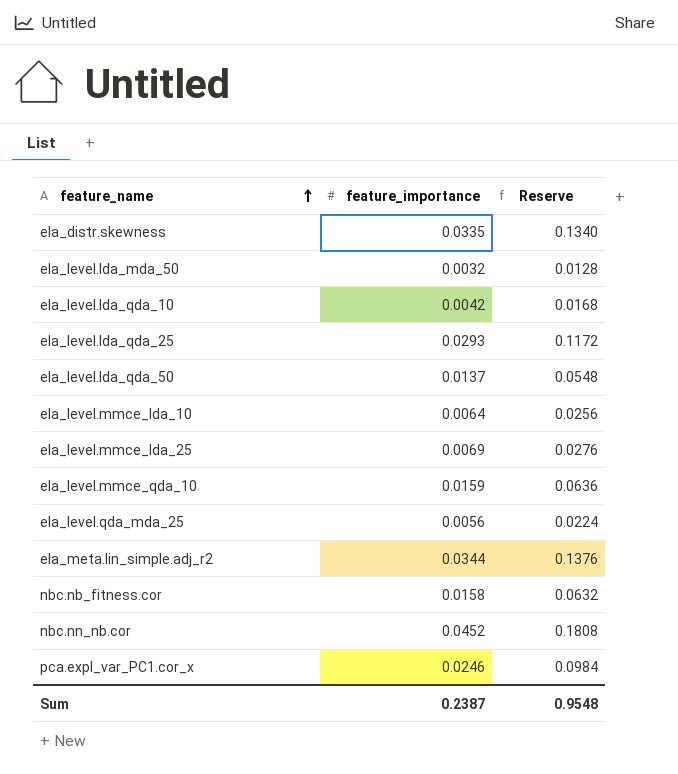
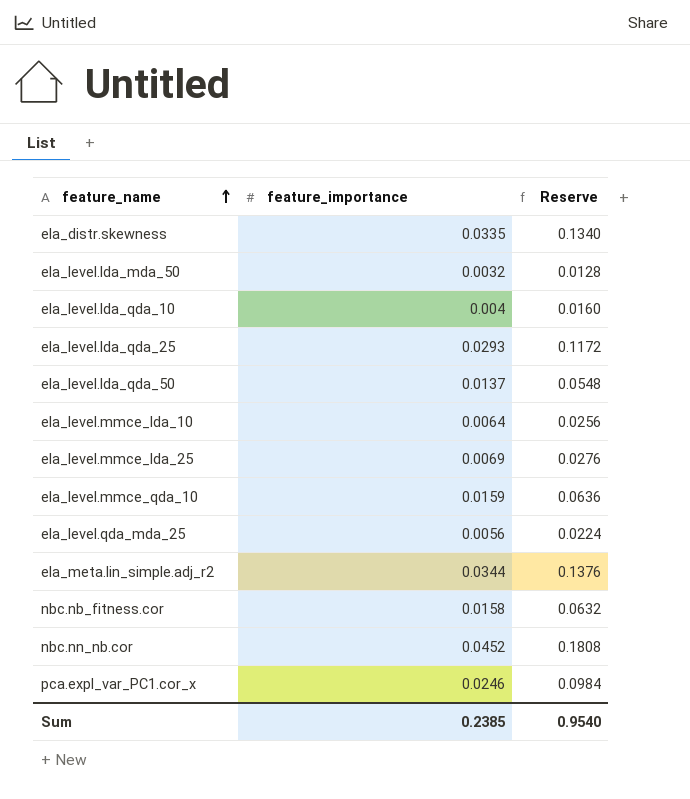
ela_level.lda_qda_10 | feature_importance: 0.0042 -> 0.004
ela_level.lda_qda_10 | Reserve: 0.0168 -> 0.0160
Sum | feature_importance: 0.2387 -> 0.2385
Sum | Reserve: 0.9548 -> 0.9540

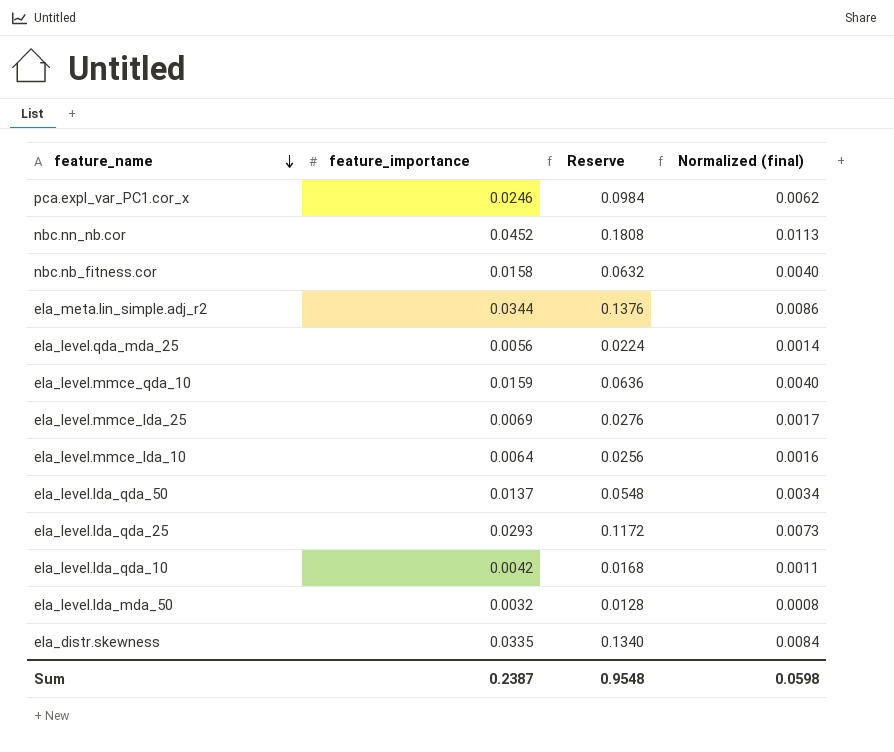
row order: feature_name ascending -> feature_name descending
column Normalized (final) | formula: none -> [feature_importance] * 0.25
ela_level.lda_qda_10 | feature_importance: 0.004 -> 0.0042
ela_level.lda_qda_10 | Reserve: 0.0160 -> 0.0168
Sum | feature_importance: 0.2385 -> 0.2387
Sum | Reserve: 0.9540 -> 0.9548

